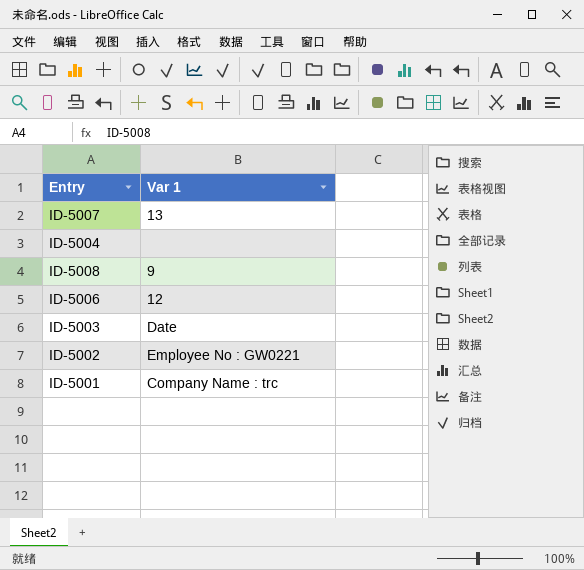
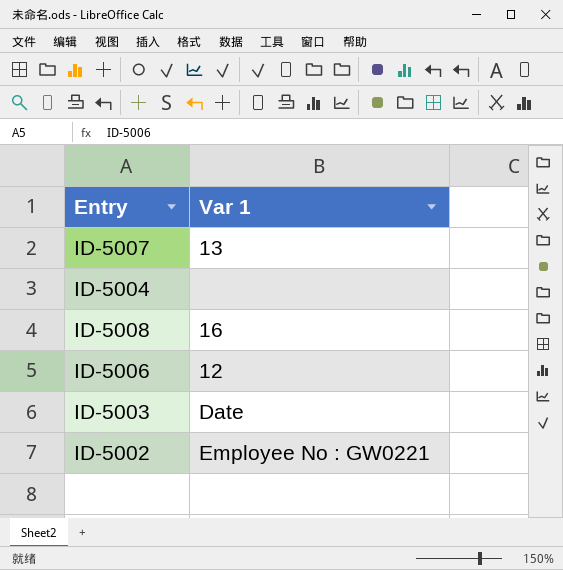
row ID-5001: Company Name : trc -> none
ID-5008 | Var 1: 9 -> 16

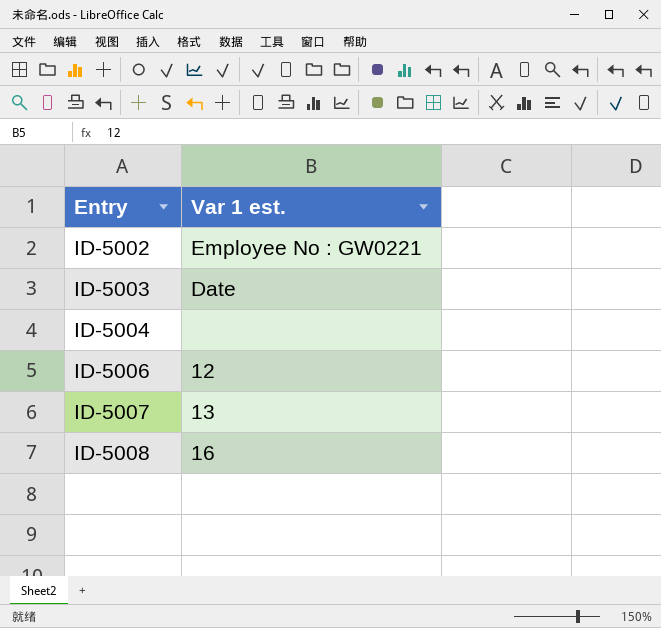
row order: none -> Entry ascending
column name: Var 1 -> Var 1 est.

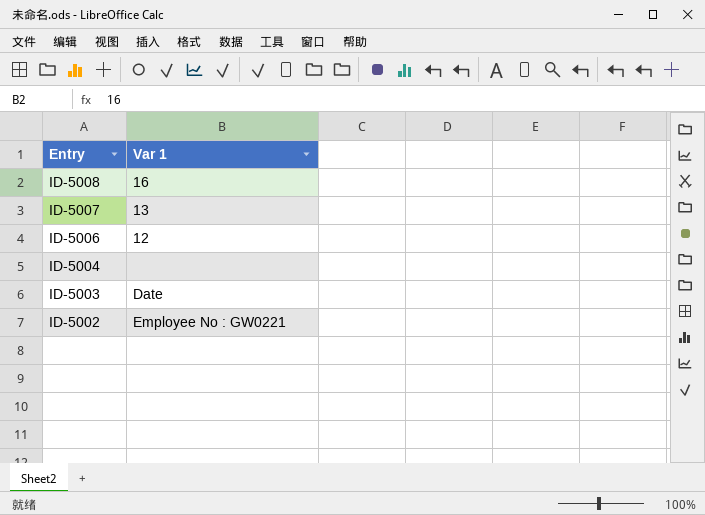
row order: Entry ascending -> Entry descending
column name: Var 1 est. -> Var 1

